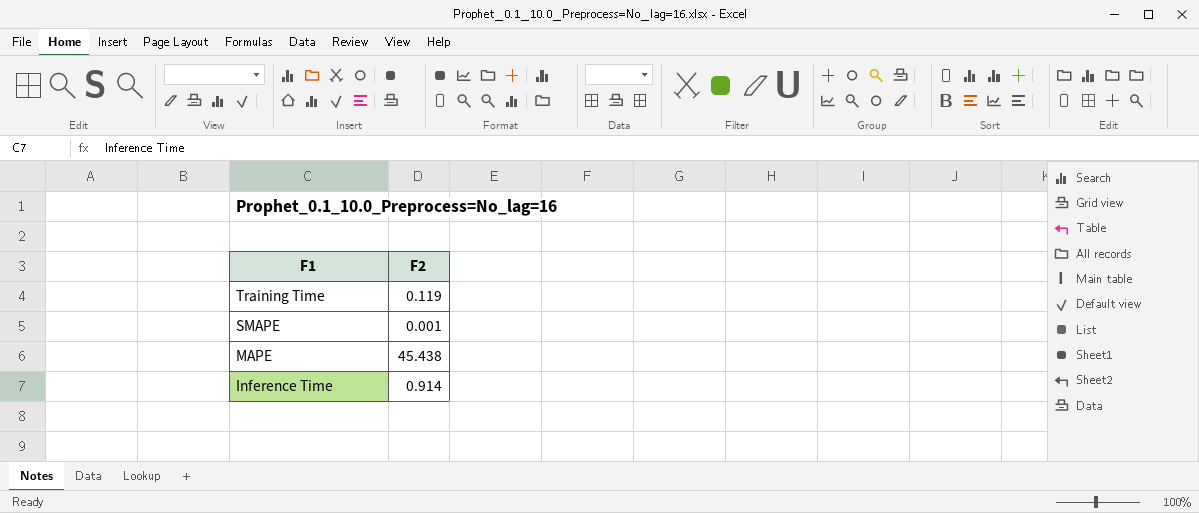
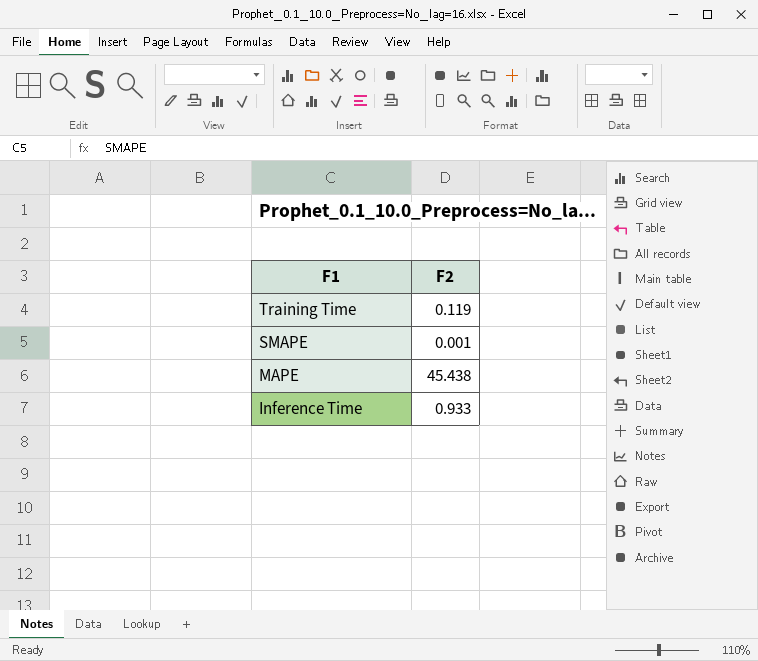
Inference Time | F2: 0.914 -> 0.933

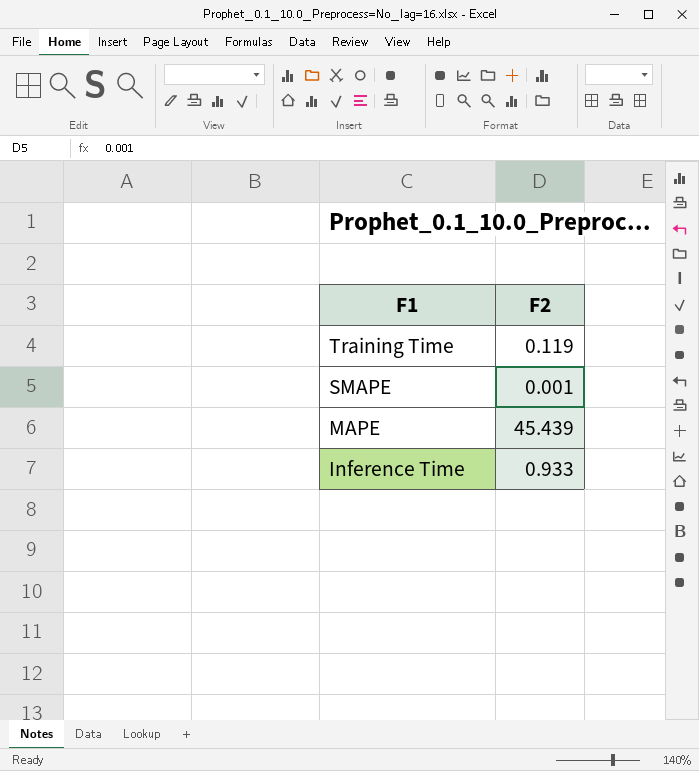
MAPE | F2: 45.438 -> 45.439

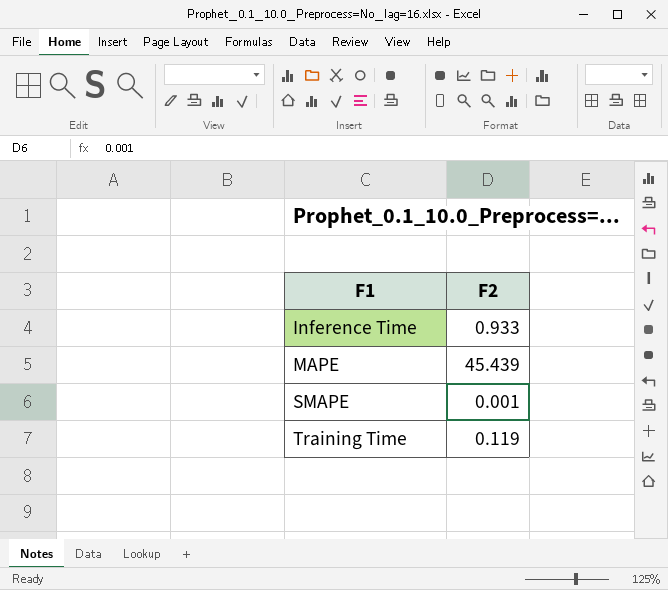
row order: F1 descending -> F1 ascending

